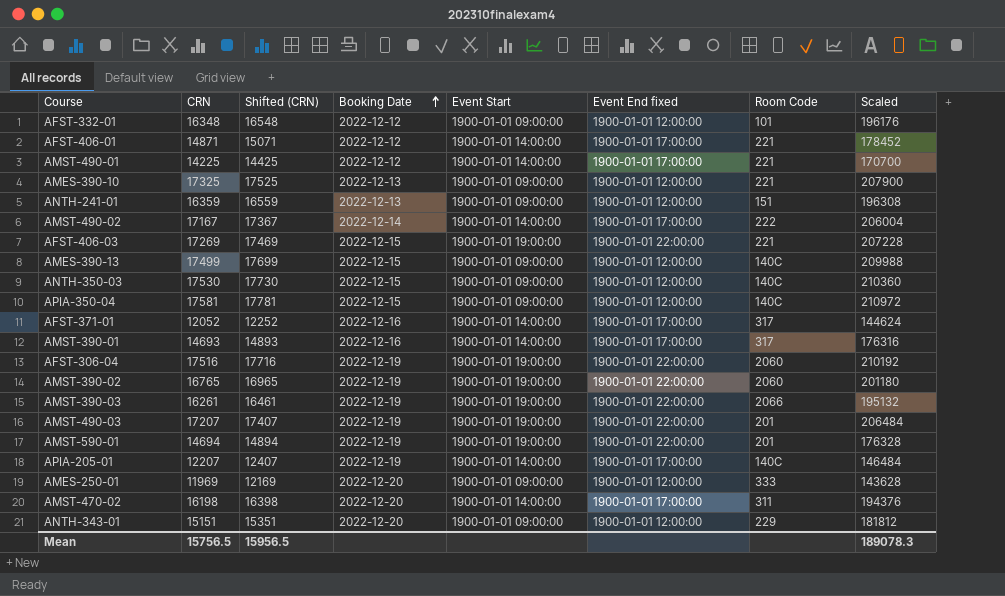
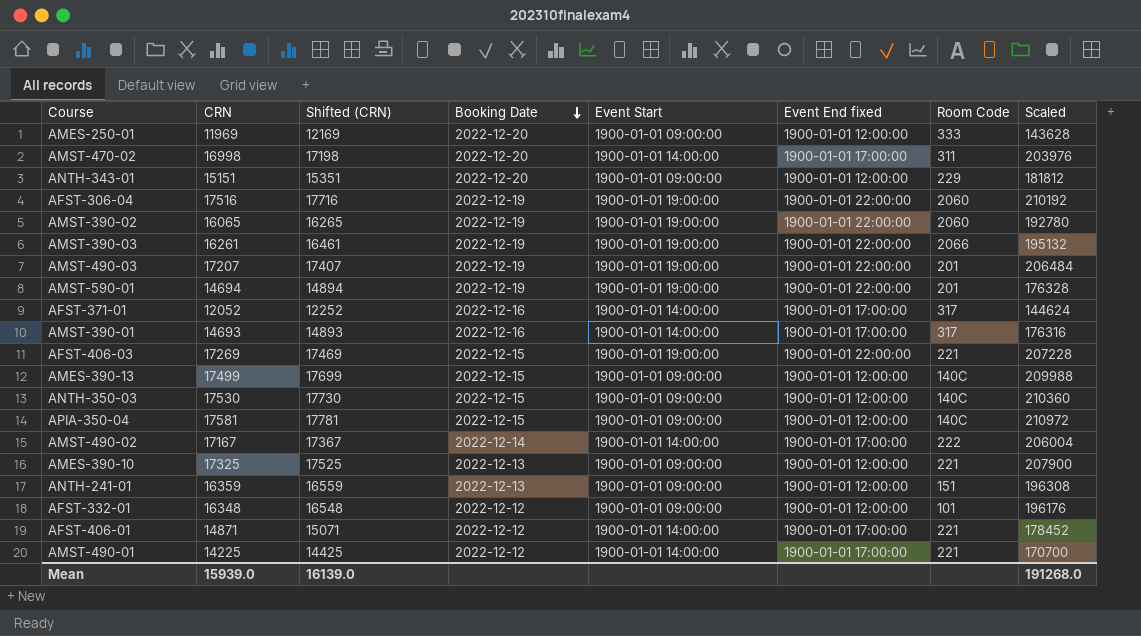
row order: Booking Date ascending -> Booking Date descending
row APIA-205-01: 12207 | 12407 | 2022-12-19 | 1900-01-01 14:00:00 | 1900-01-01 17:00:00 | 140C | 146484 -> none
AMST-470-02 | CRN: 16198 -> 16998
AMST-470-02 | Shifted (CRN): 16398 -> 17198
AMST-470-02 | Scaled: 194376 -> 203976
AMST-390-02 | CRN: 16765 -> 16065
AMST-390-02 | Shifted (CRN): 16965 -> 16265
AMST-390-02 | Scaled: 201180 -> 192780
Mean | CRN: 15756.5 -> 15939.0
Mean | Shifted (CRN): 15956.5 -> 16139.0
Mean | Scaled: 189078.3 -> 191268.0

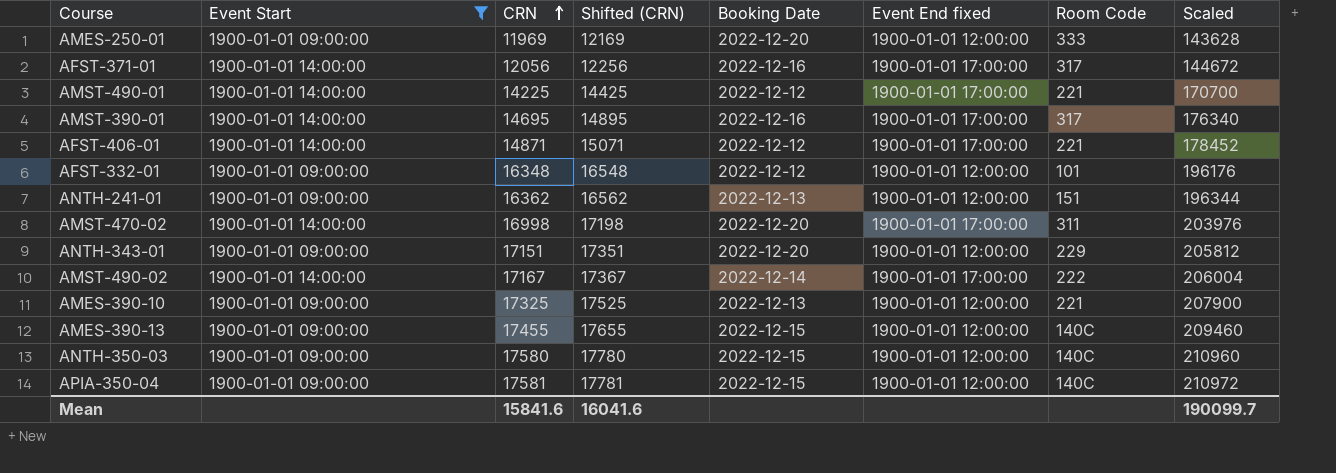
filter: none -> Event Start != 1900-01-01 19:00:00
row order: Booking Date descending -> CRN ascending
column Event Start | position: 5 -> 2
AFST-371-01 | CRN: 12052 -> 12056
AFST-371-01 | Shifted (CRN): 12252 -> 12256
AFST-371-01 | Scaled: 144624 -> 144672
AMST-390-01 | CRN: 14693 -> 14695
AMST-390-01 | Shifted (CRN): 14893 -> 14895
AMST-390-01 | Scaled: 176316 -> 176340
ANTH-241-01 | CRN: 16359 -> 16362
ANTH-241-01 | Shifted (CRN): 16559 -> 16562
ANTH-241-01 | Scaled: 196308 -> 196344
ANTH-343-01 | CRN: 15151 -> 17151
ANTH-343-01 | Shifted (CRN): 15351 -> 17351
ANTH-343-01 | Scaled: 181812 -> 205812
AMES-390-13 | CRN: 17499 -> 17455
AMES-390-13 | Shifted (CRN): 17699 -> 17655
AMES-390-13 | Scaled: 209988 -> 209460
ANTH-350-03 | CRN: 17530 -> 17580
ANTH-350-03 | Shifted (CRN): 17730 -> 17780
ANTH-350-03 | Scaled: 210360 -> 210960
Mean | CRN: 15939.0 -> 15841.6
Mean | Shifted (CRN): 16139.0 -> 16041.6
Mean | Scaled: 191268.0 -> 190099.7

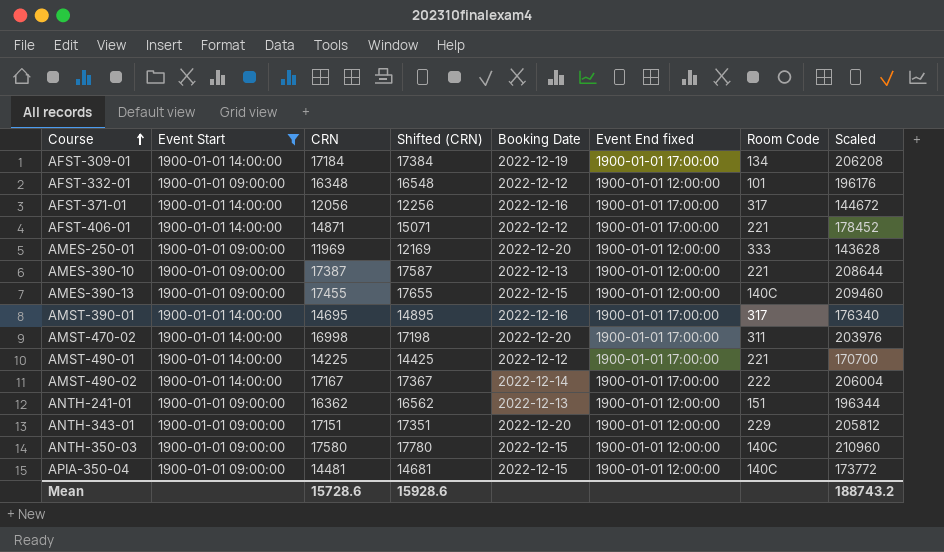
row order: CRN ascending -> Course ascending
row AFST-309-01: none -> 1900-01-01 14:00:00 | 17184 | 17384 | 2022-12-19 | 1900-01-01 17:00:00 | 134 | 206208
AMES-390-10 | CRN: 17325 -> 17387
AMES-390-10 | Shifted (CRN): 17525 -> 17587
AMES-390-10 | Scaled: 207900 -> 208644
APIA-350-04 | CRN: 17581 -> 14481
APIA-350-04 | Shifted (CRN): 17781 -> 14681
APIA-350-04 | Scaled: 210972 -> 173772
Mean | CRN: 15841.6 -> 15728.6
Mean | Shifted (CRN): 16041.6 -> 15928.6
Mean | Scaled: 190099.7 -> 188743.2

